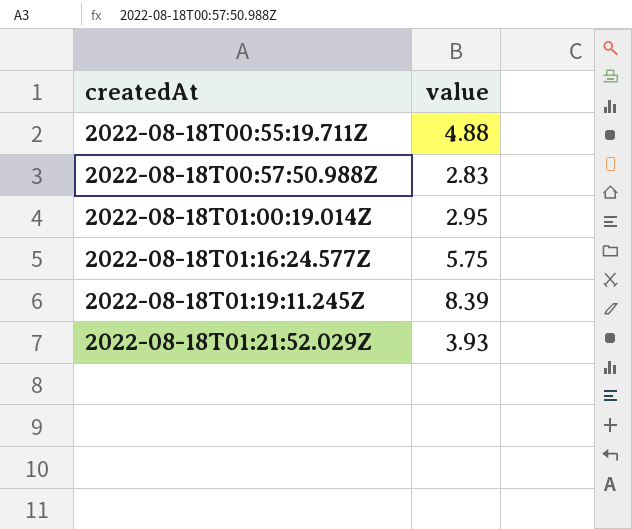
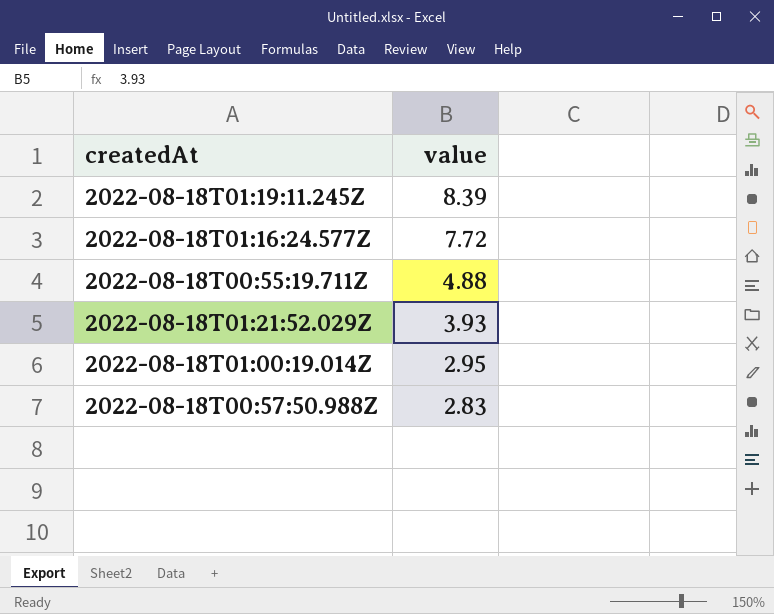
row order: createdAt ascending -> value descending
2022-08-18T01:16:24.577Z | value: 5.75 -> 7.72

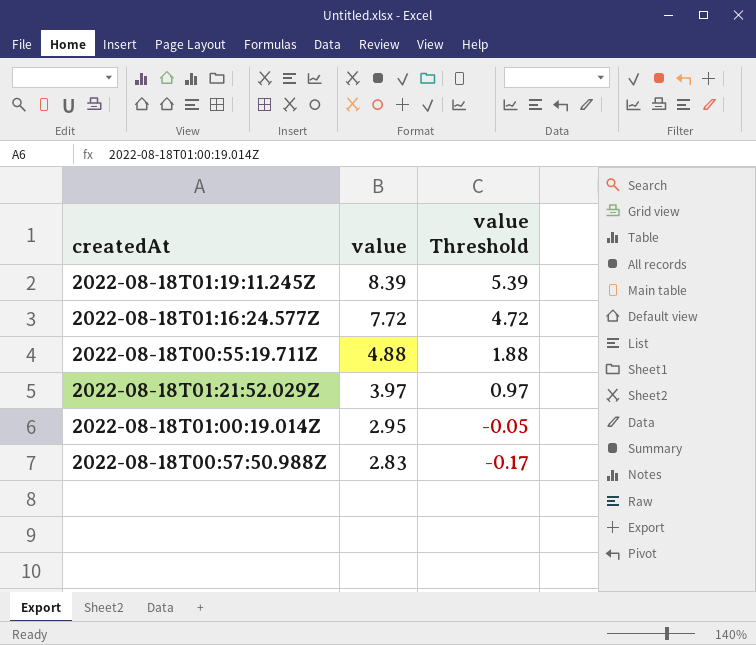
column value Threshold | formula: none -> [value] - 3
2022-08-18T01:21:52.029Z | value: 3.93 -> 3.97

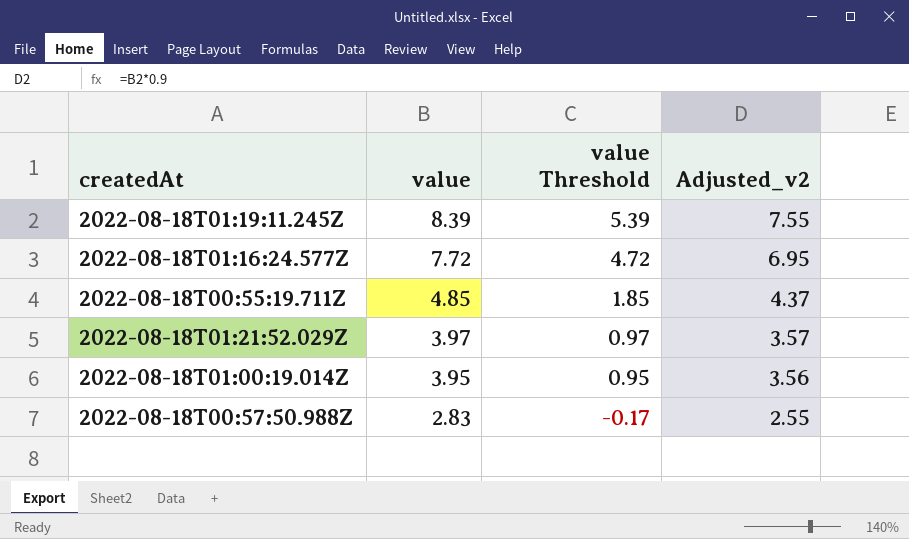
column Adjusted_v2 | formula: none -> [value] * 0.9
2022-08-18T00:55:19.711Z | value: 4.88 -> 4.85
2022-08-18T00:55:19.711Z | value Threshold: 1.88 -> 1.85
2022-08-18T01:00:19.014Z | value: 2.95 -> 3.95
2022-08-18T01:00:19.014Z | value Threshold: -0.05 -> 0.95

